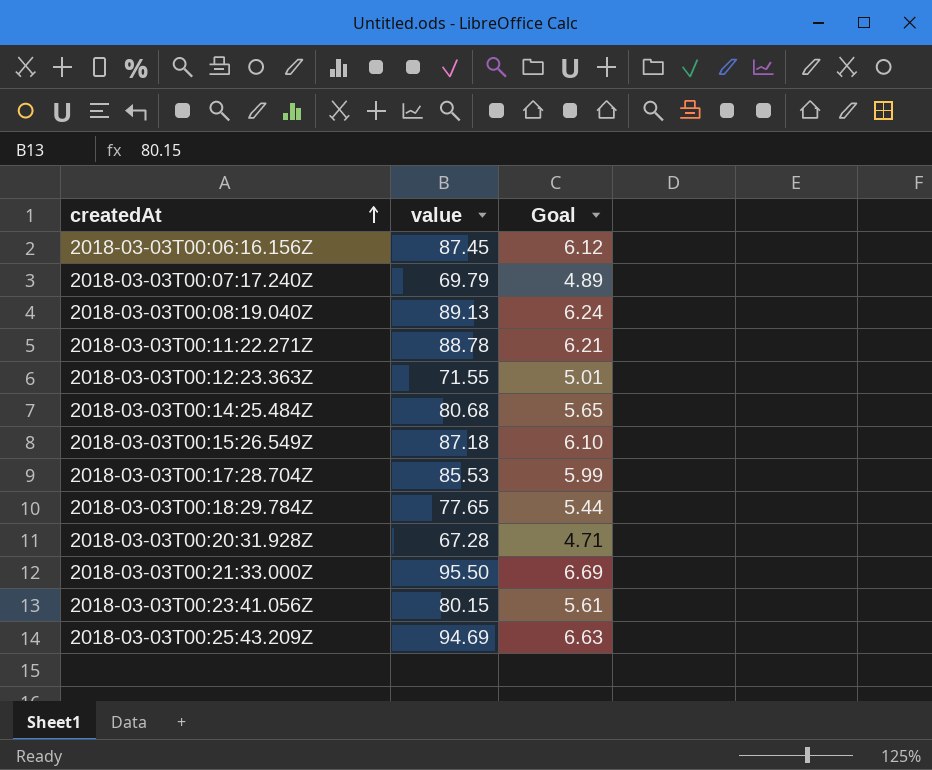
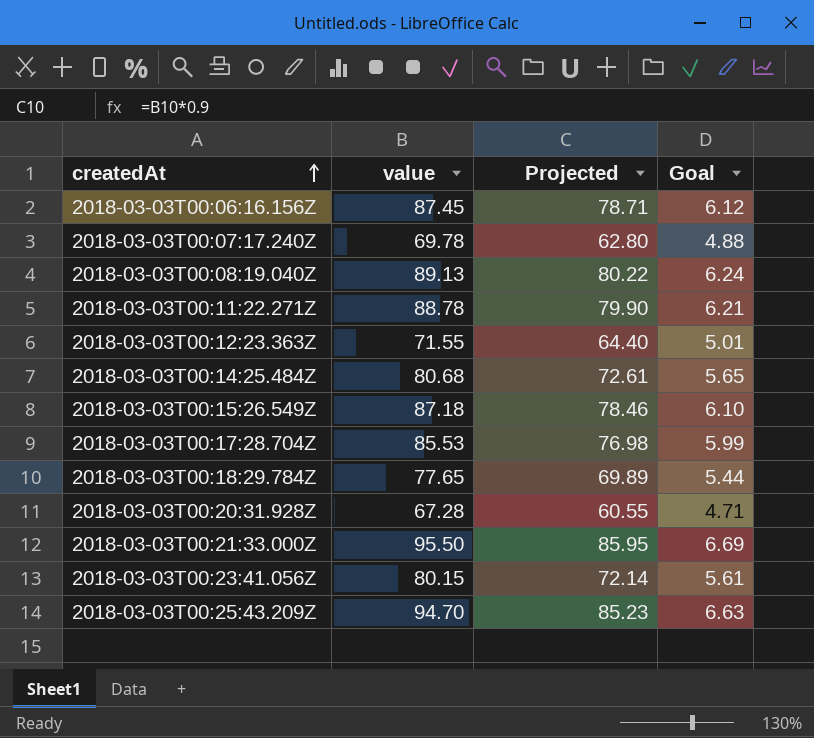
column Projected | formula: none -> [value] * 0.9
2018-03-03T00:07:17.240Z | value: 69.79 -> 69.78
2018-03-03T00:07:17.240Z | Goal: 4.89 -> 4.88
2018-03-03T00:25:43.209Z | value: 94.69 -> 94.70

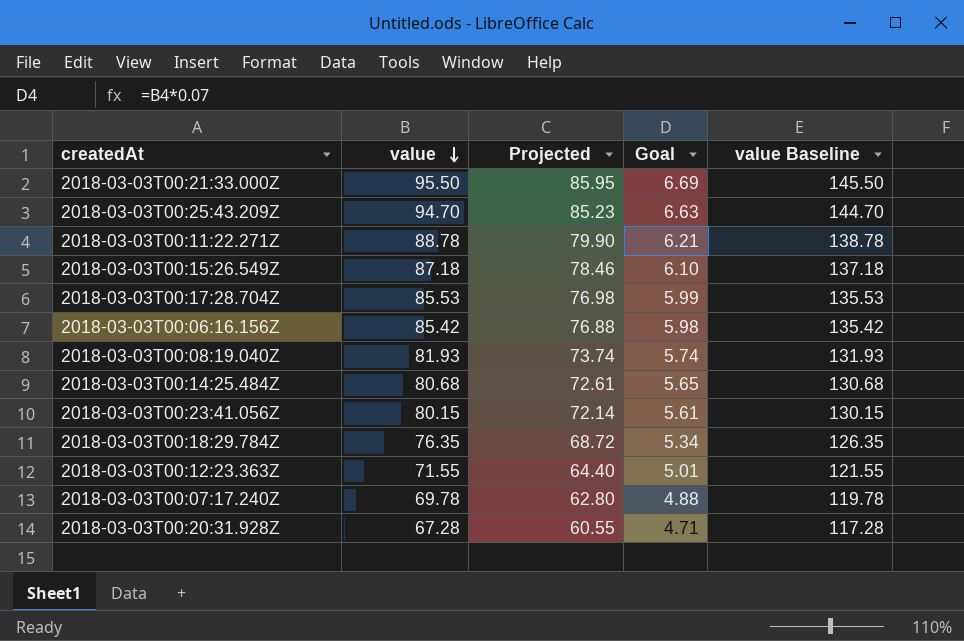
row order: createdAt ascending -> value descending
column value Baseline | formula: none -> [value] + 50
2018-03-03T00:06:16.156Z | value: 87.45 -> 85.42
2018-03-03T00:06:16.156Z | Projected: 78.71 -> 76.88
2018-03-03T00:06:16.156Z | Goal: 6.12 -> 5.98
2018-03-03T00:08:19.040Z | value: 89.13 -> 81.93
2018-03-03T00:08:19.040Z | Projected: 80.22 -> 73.74
2018-03-03T00:08:19.040Z | Goal: 6.24 -> 5.74
2018-03-03T00:18:29.784Z | value: 77.65 -> 76.35
2018-03-03T00:18:29.784Z | Projected: 69.89 -> 68.72
2018-03-03T00:18:29.784Z | Goal: 5.44 -> 5.34

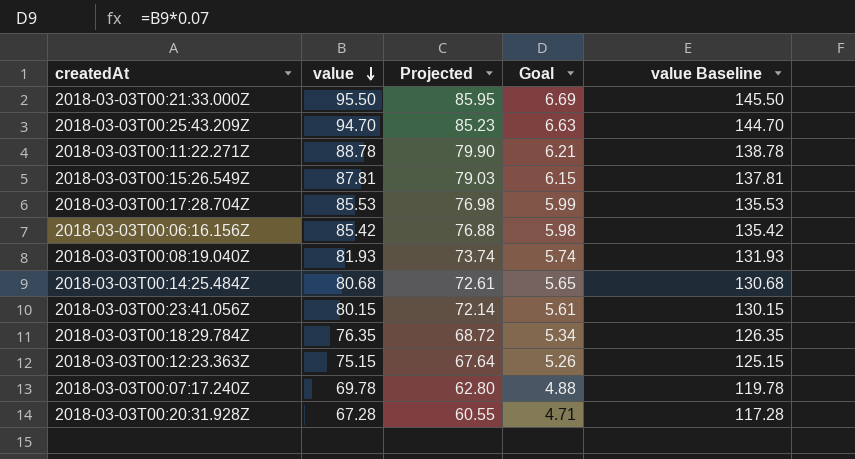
2018-03-03T00:15:26.549Z | value: 87.18 -> 87.81
2018-03-03T00:15:26.549Z | Projected: 78.46 -> 79.03
2018-03-03T00:15:26.549Z | Goal: 6.10 -> 6.15
2018-03-03T00:15:26.549Z | value Baseline: 137.18 -> 137.81
2018-03-03T00:12:23.363Z | value: 71.55 -> 75.15
2018-03-03T00:12:23.363Z | Projected: 64.40 -> 67.64
2018-03-03T00:12:23.363Z | Goal: 5.01 -> 5.26
2018-03-03T00:12:23.363Z | value Baseline: 121.55 -> 125.15

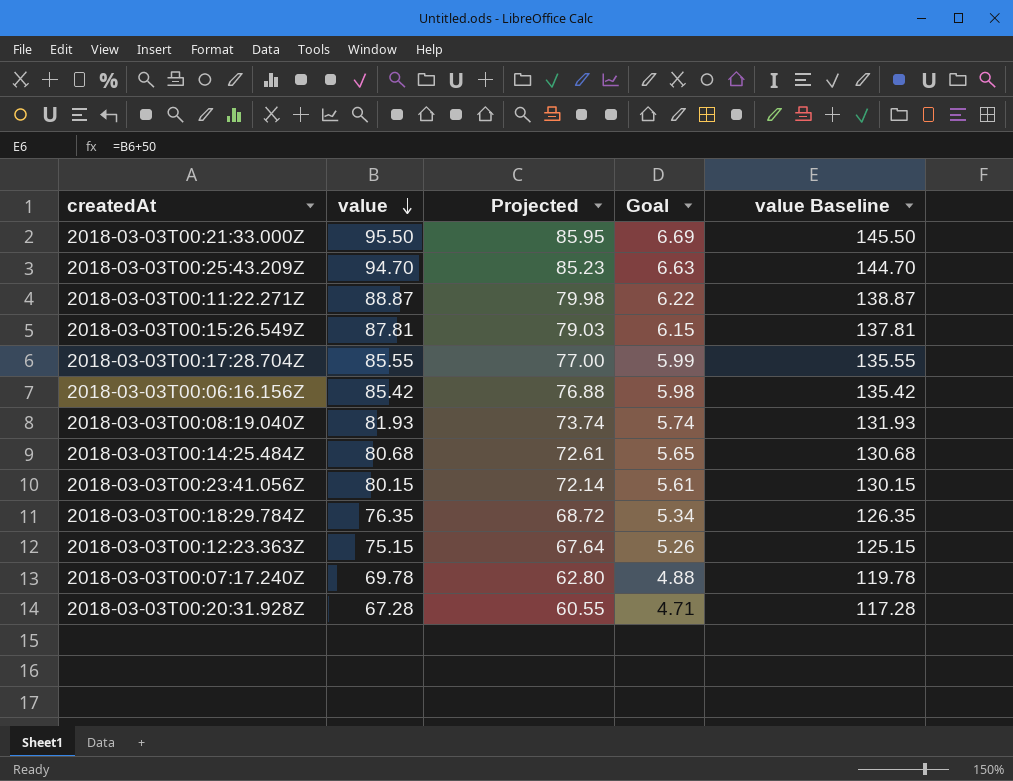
2018-03-03T00:11:22.271Z | value: 88.78 -> 88.87
2018-03-03T00:11:22.271Z | Projected: 79.90 -> 79.98
2018-03-03T00:11:22.271Z | Goal: 6.21 -> 6.22
2018-03-03T00:11:22.271Z | value Baseline: 138.78 -> 138.87
2018-03-03T00:17:28.704Z | value: 85.53 -> 85.55
2018-03-03T00:17:28.704Z | Projected: 76.98 -> 77.00
2018-03-03T00:17:28.704Z | value Baseline: 135.53 -> 135.55

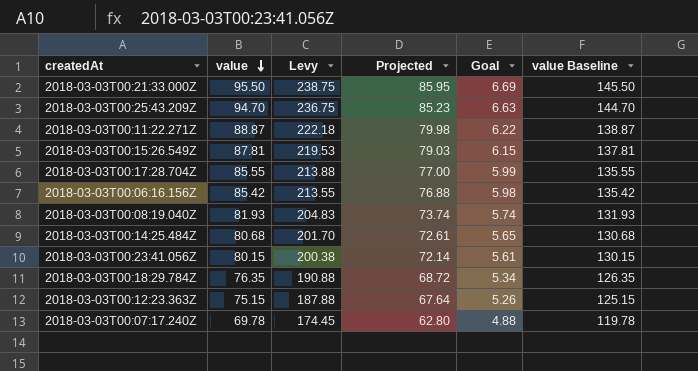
column Levy | formula: none -> [value] * 2.5
row 2018-03-03T00:20:31.928Z: 67.28 | 60.55 | 4.71 | 117.28 -> none

